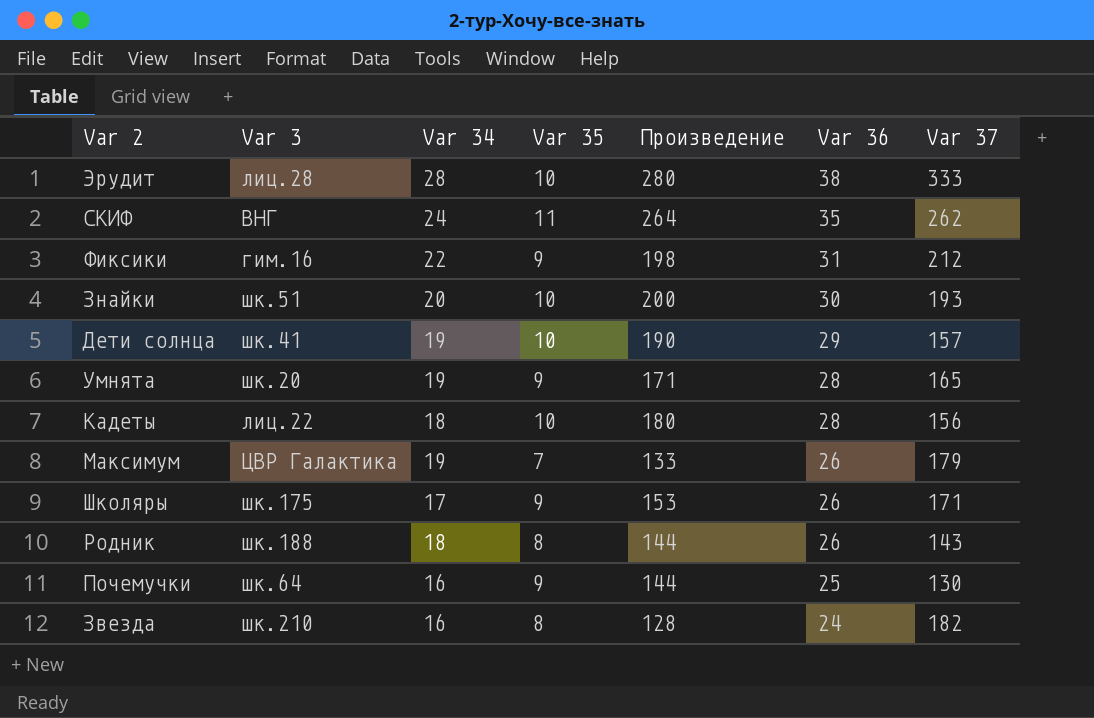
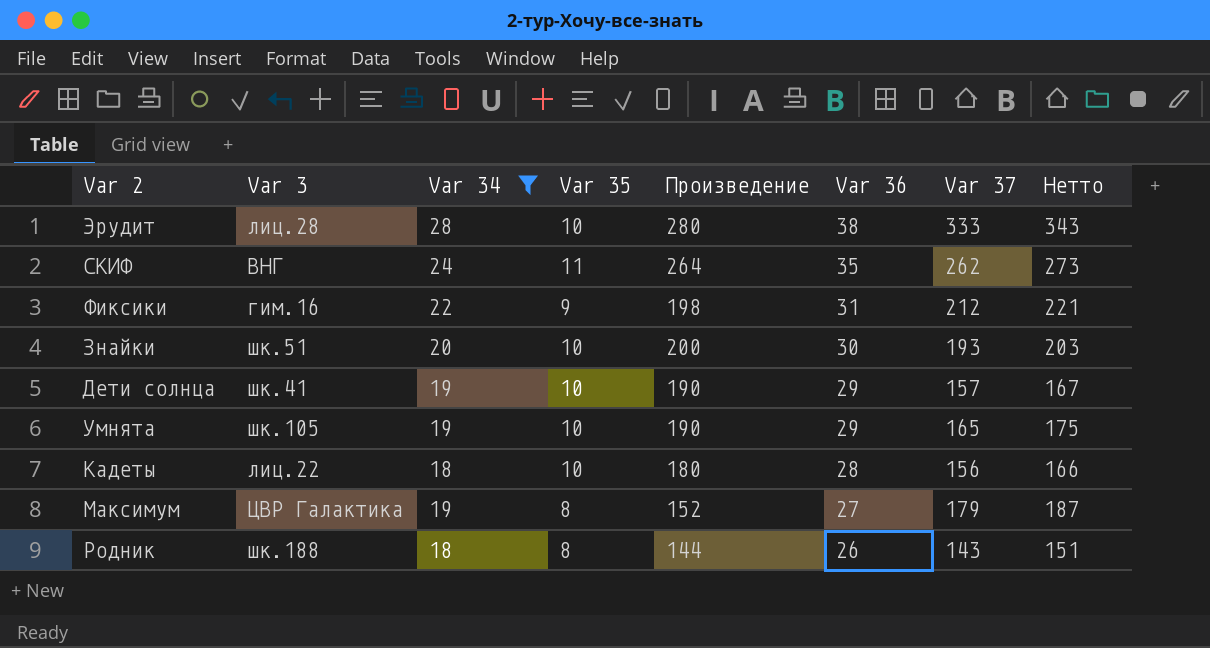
filter: none -> Var 34 >= 18
column Нетто | formula: none -> [Var 35] + [Var 37]
Умнята | Var 3: шк.20 -> шк.105
Умнята | Var 35: 9 -> 10
Умнята | Произведение: 171 -> 190
Умнята | Var 36: 28 -> 29
Максимум | Var 35: 7 -> 8
Максимум | Произведение: 133 -> 152
Максимум | Var 36: 26 -> 27

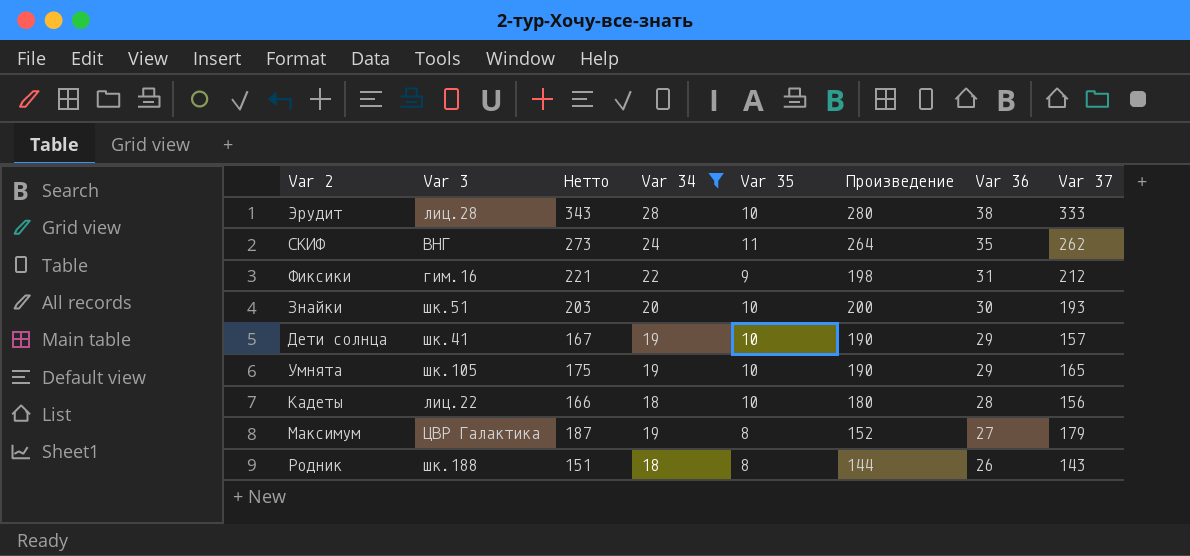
column Нетто | position: 8 -> 3

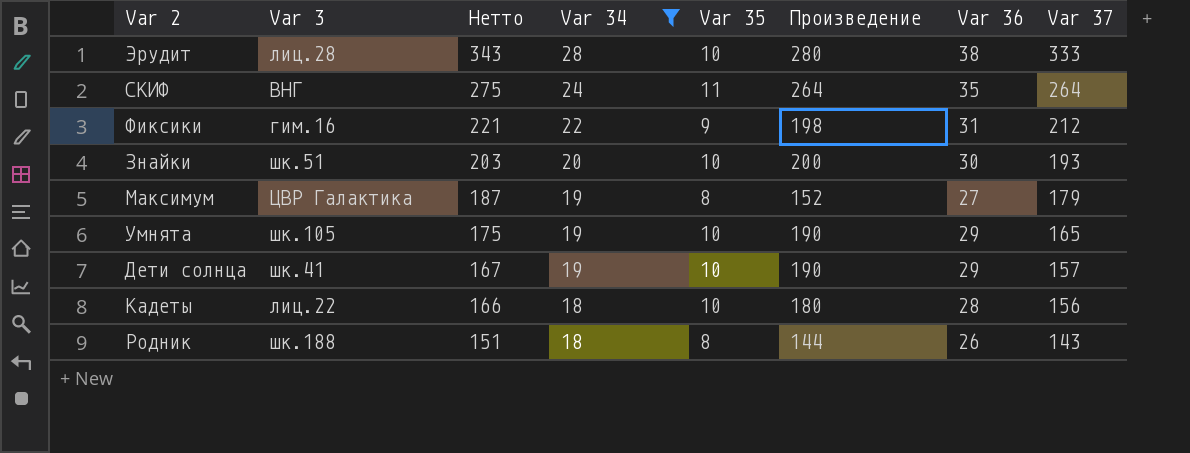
row order: Var 36 descending -> Нетто descending
СКИФ | Нетто: 273 -> 275
СКИФ | Var 37: 262 -> 264

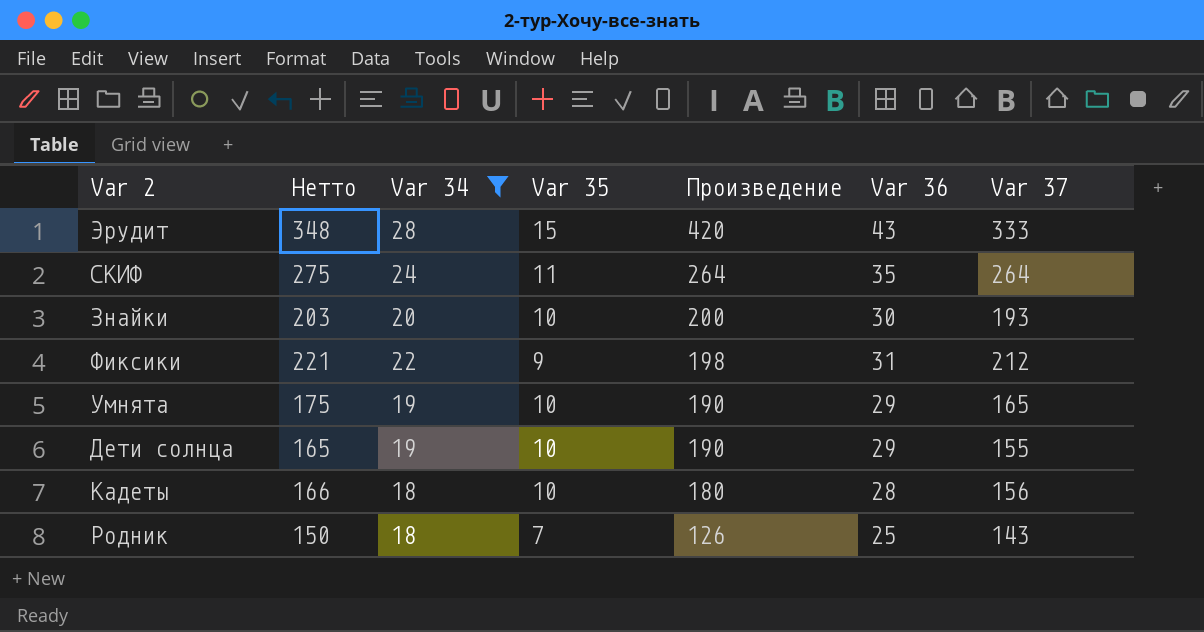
row order: Нетто descending -> Произведение descending
column Var 3 | position: 2 -> none
row Максимум: ЦВР Галактика | 187 | 19 | 8 | 152 | 27 | 179 -> none
Эрудит | Нетто: 343 -> 348
Эрудит | Var 35: 10 -> 15
Эрудит | Произведение: 280 -> 420
Эрудит | Var 36: 38 -> 43
Дети солнца | Нетто: 167 -> 165
Дети солнца | Var 37: 157 -> 155
Родник | Нетто: 151 -> 150
Родник | Var 35: 8 -> 7
Родник | Произведение: 144 -> 126
Родник | Var 36: 26 -> 25

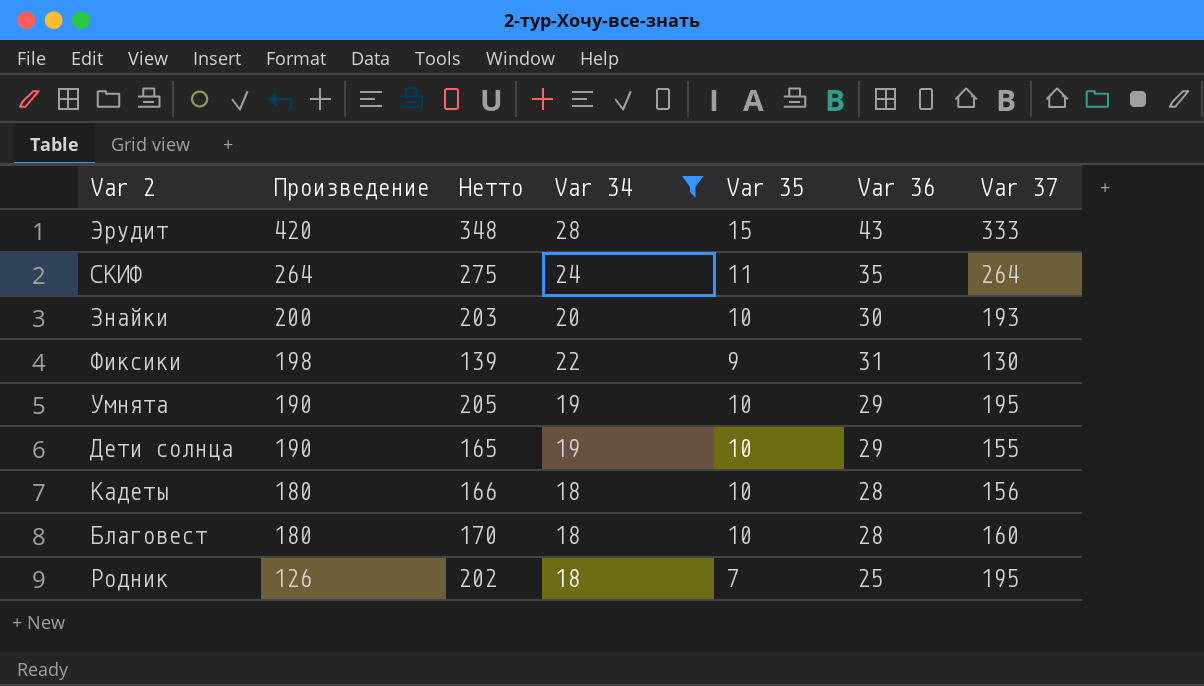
column Произведение | position: 5 -> 2
Фиксики | Нетто: 221 -> 139
Фиксики | Var 37: 212 -> 130
Умнята | Нетто: 175 -> 205
Умнята | Var 37: 165 -> 195
row Благовест: none -> 180 | 170 | 18 | 10 | 28 | 160
Родник | Нетто: 150 -> 202
Родник | Var 37: 143 -> 195

